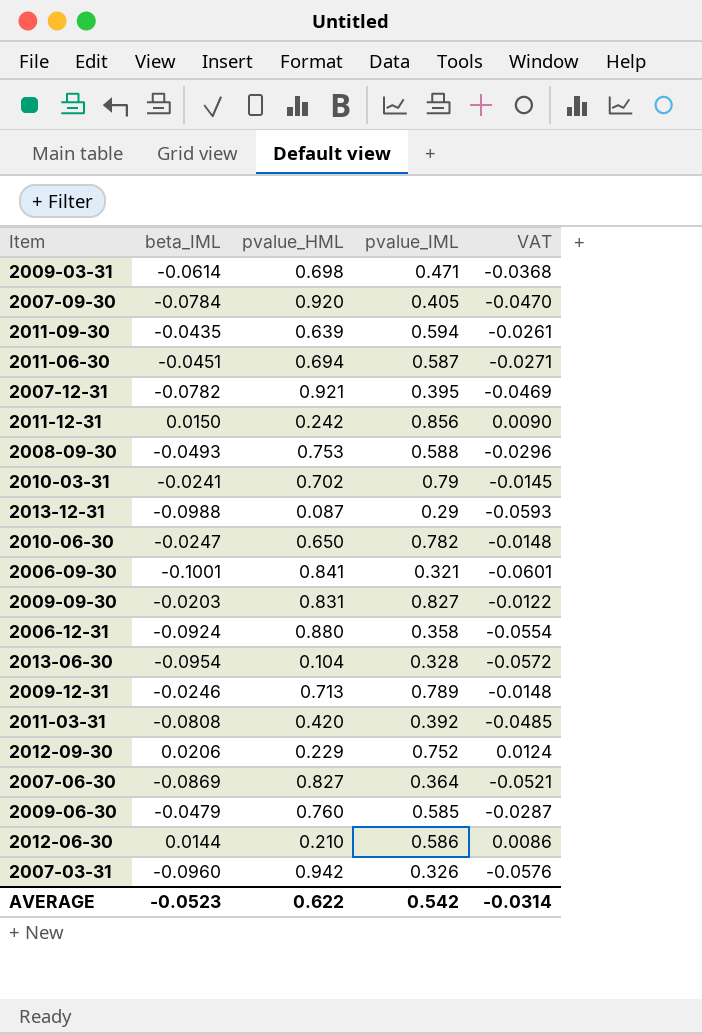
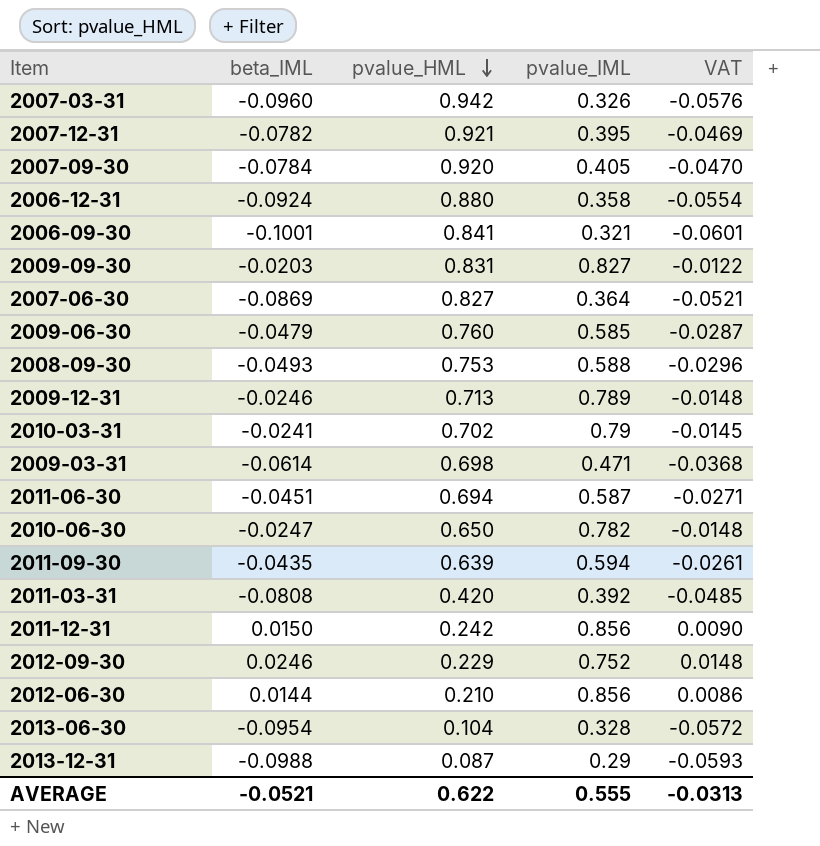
row order: none -> pvalue_HML descending
2012-09-30 | beta_IML: 0.0206 -> 0.0246
2012-09-30 | VAT: 0.0124 -> 0.0148
2012-06-30 | pvalue_IML: 0.586 -> 0.856
AVERAGE | beta_IML: -0.0523 -> -0.0521
AVERAGE | pvalue_IML: 0.542 -> 0.555
AVERAGE | VAT: -0.0314 -> -0.0313

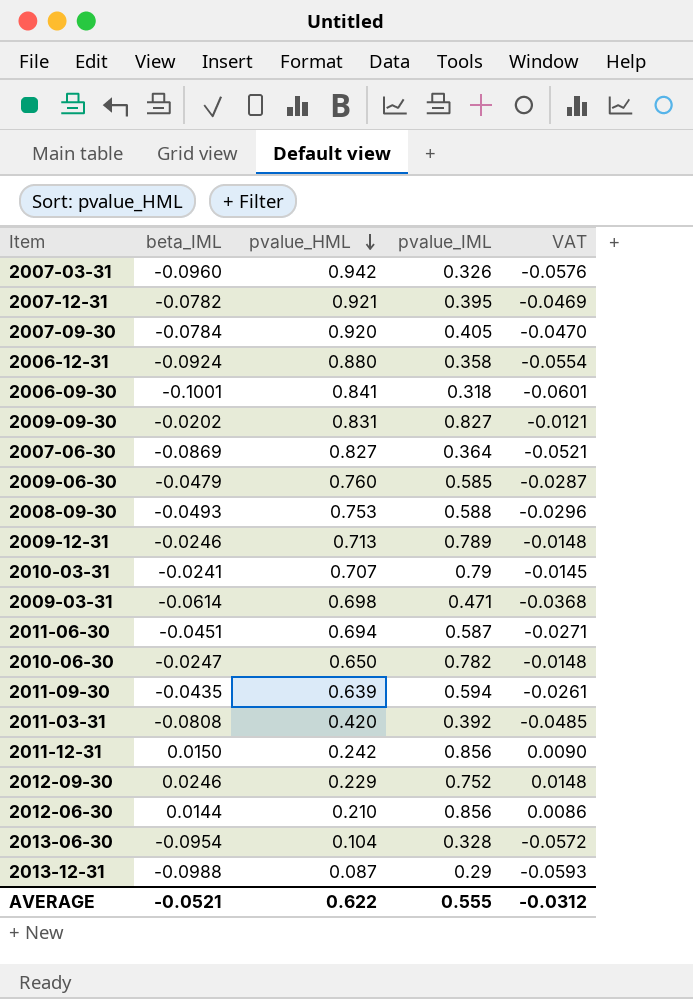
2006-09-30 | pvalue_IML: 0.321 -> 0.318
2009-09-30 | beta_IML: -0.0203 -> -0.0202
2009-09-30 | VAT: -0.0122 -> -0.0121
2010-03-31 | pvalue_HML: 0.702 -> 0.707
AVERAGE | VAT: -0.0313 -> -0.0312

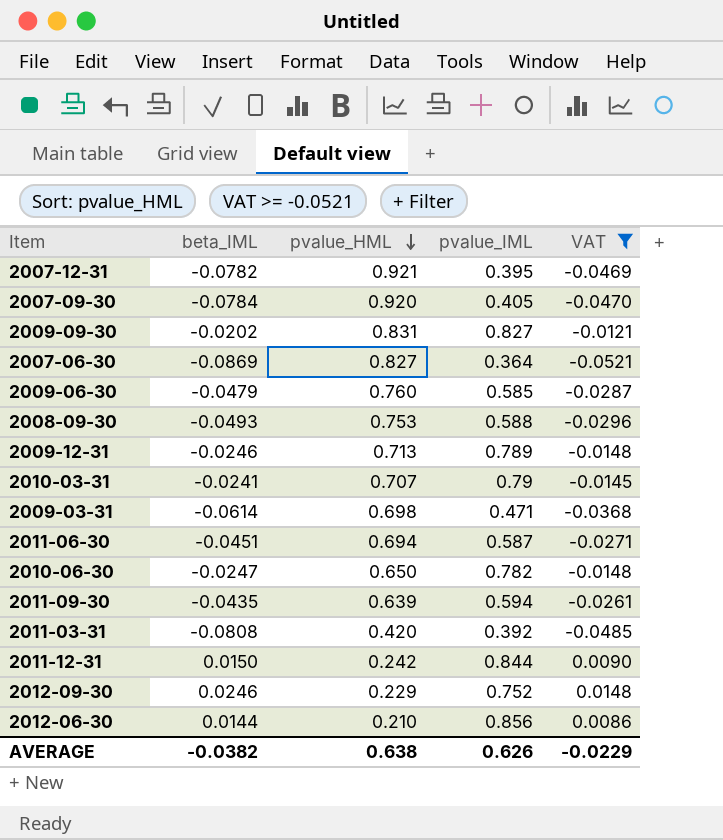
filter: none -> VAT >= -0.0521
2011-12-31 | pvalue_IML: 0.856 -> 0.844
AVERAGE | beta_IML: -0.0521 -> -0.0382
AVERAGE | pvalue_HML: 0.622 -> 0.638
AVERAGE | pvalue_IML: 0.555 -> 0.626
AVERAGE | VAT: -0.0312 -> -0.0229

